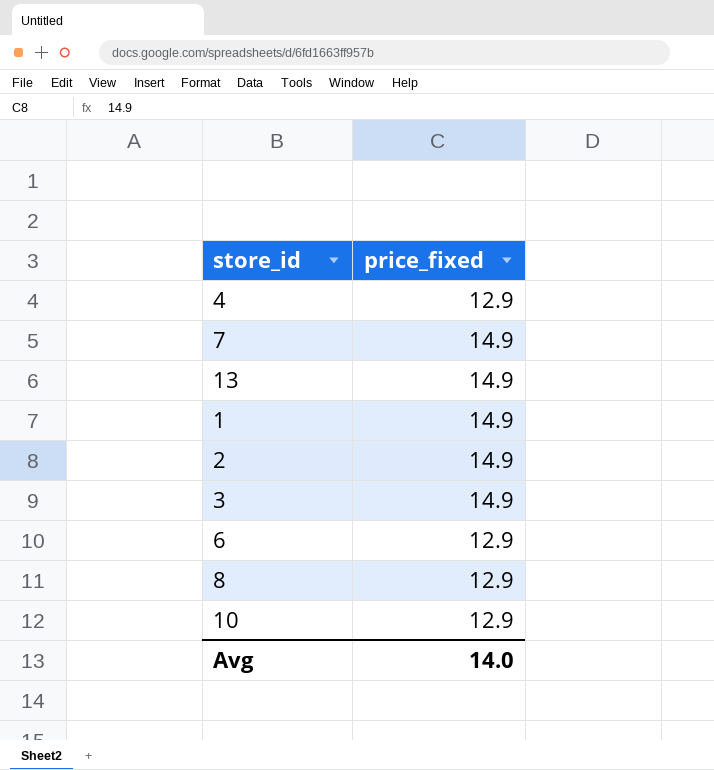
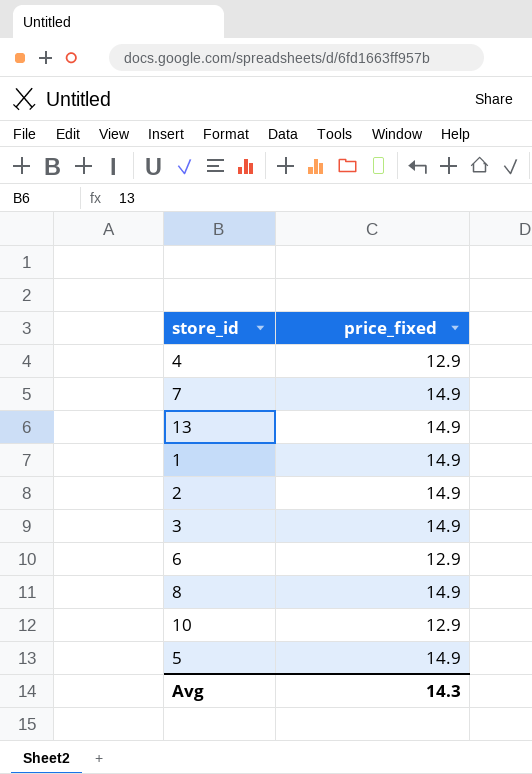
8 | price_fixed: 12.9 -> 14.9
row 5: none -> 14.9
Avg | price_fixed: 14.0 -> 14.3

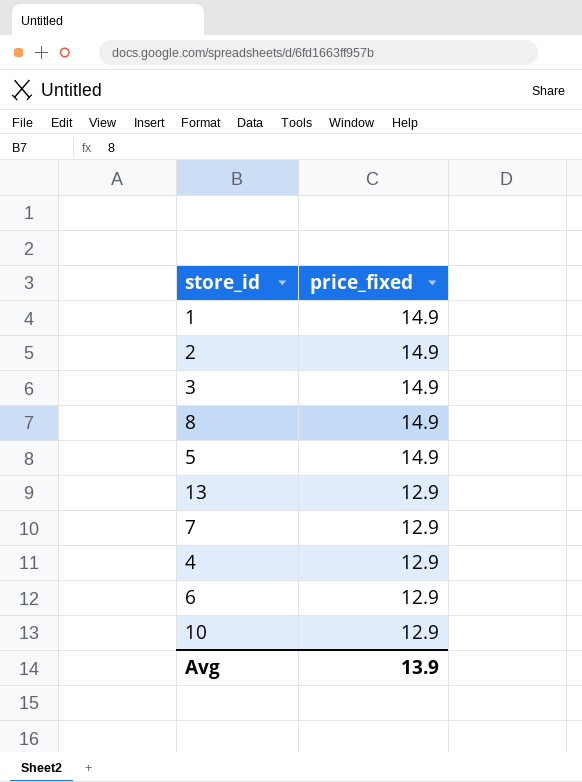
row order: none -> price_fixed descending
13 | price_fixed: 14.9 -> 12.9
7 | price_fixed: 14.9 -> 12.9
Avg | price_fixed: 14.3 -> 13.9

